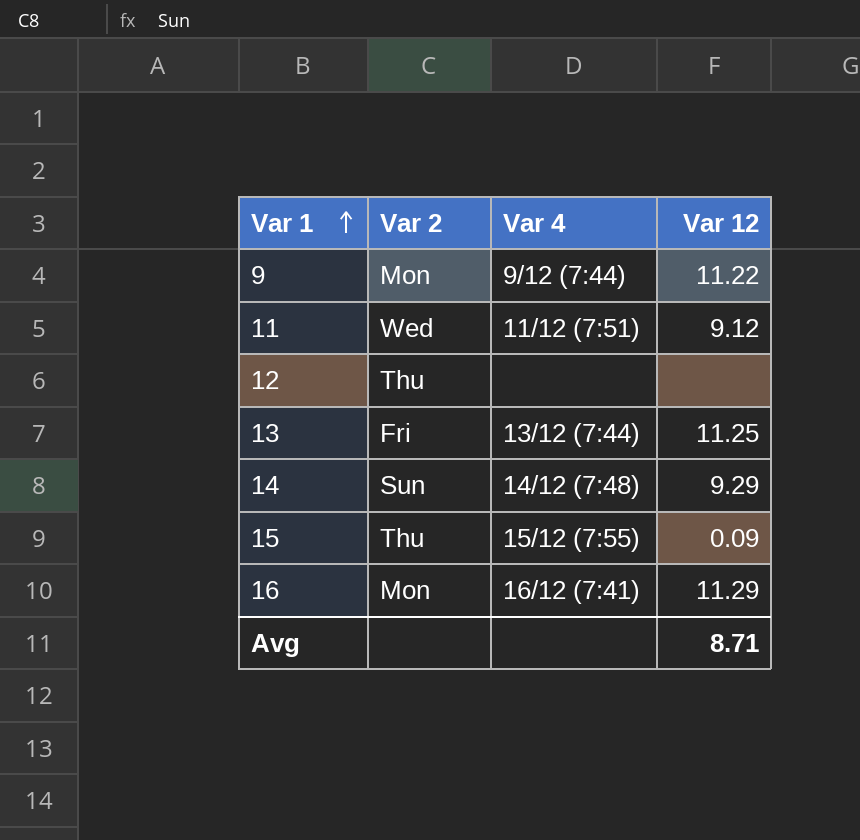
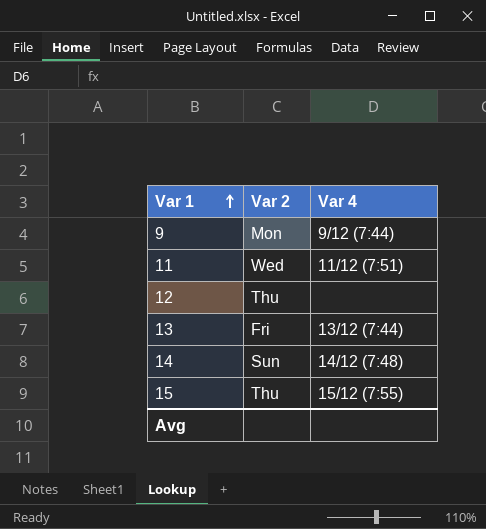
column Var 12 | position: 4 -> none
row 16: Mon | 16/12 (7:41) | 11.29 -> none

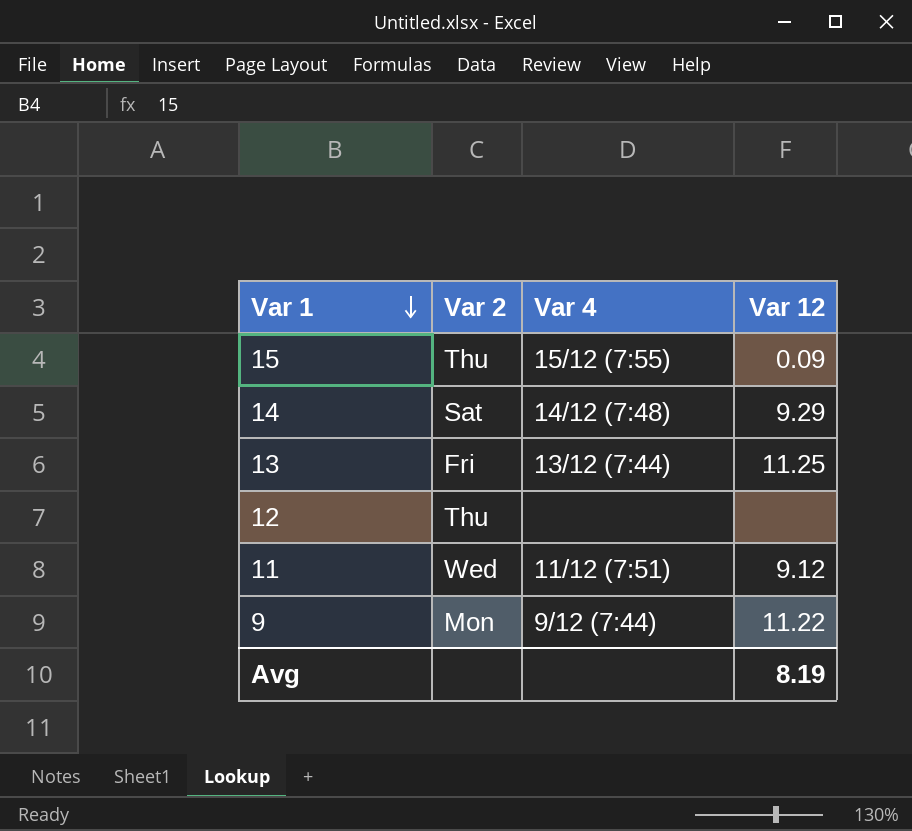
row order: Var 1 ascending -> Var 1 descending
column Var 12 | position: none -> 4
14 | Var 2: Sun -> Sat

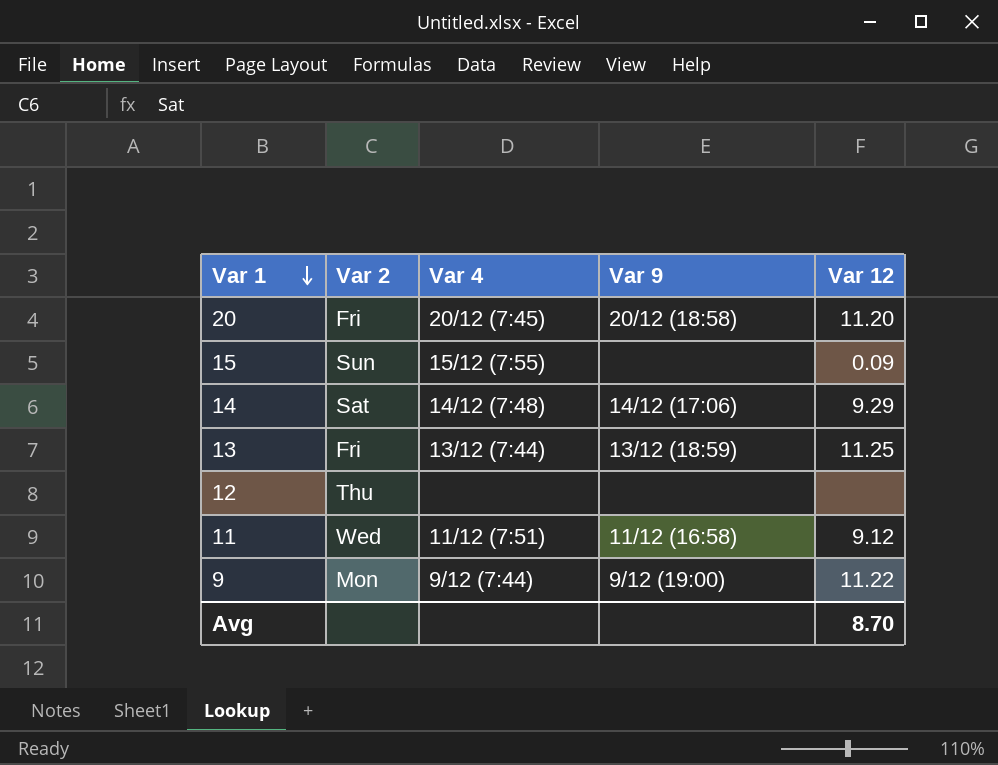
column Var 9 | position: none -> 4
row 20: none -> Fri | 20/12 (7:45) | 20/12 (18:58) | 11.20
15 | Var 2: Thu -> Sun
Avg | Var 12: 8.19 -> 8.70

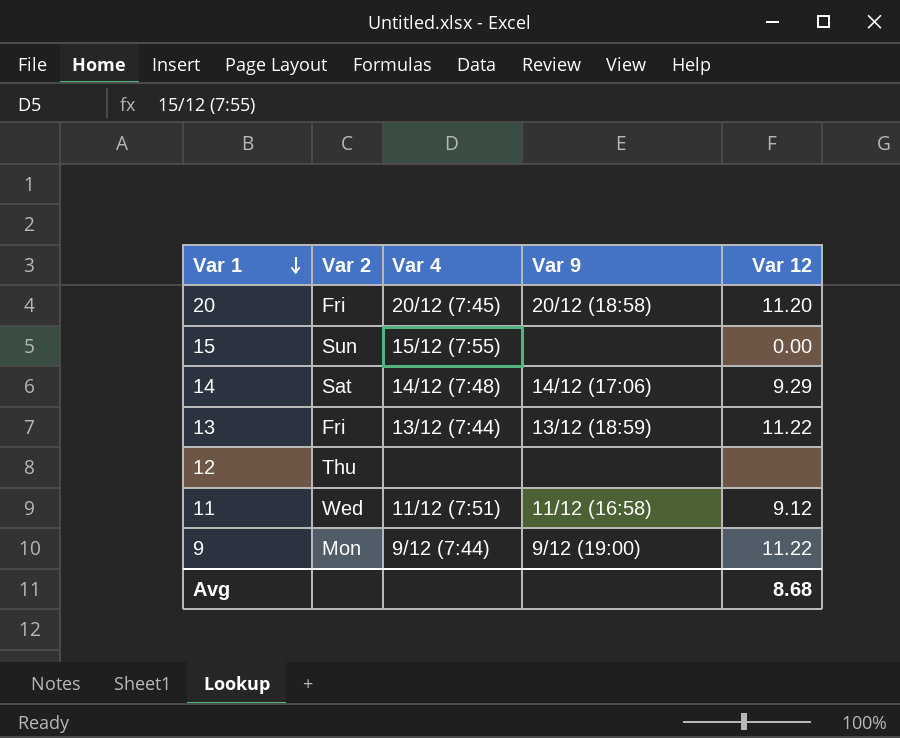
15 | Var 12: 0.09 -> 0.00
13 | Var 12: 11.25 -> 11.22
Avg | Var 12: 8.70 -> 8.68

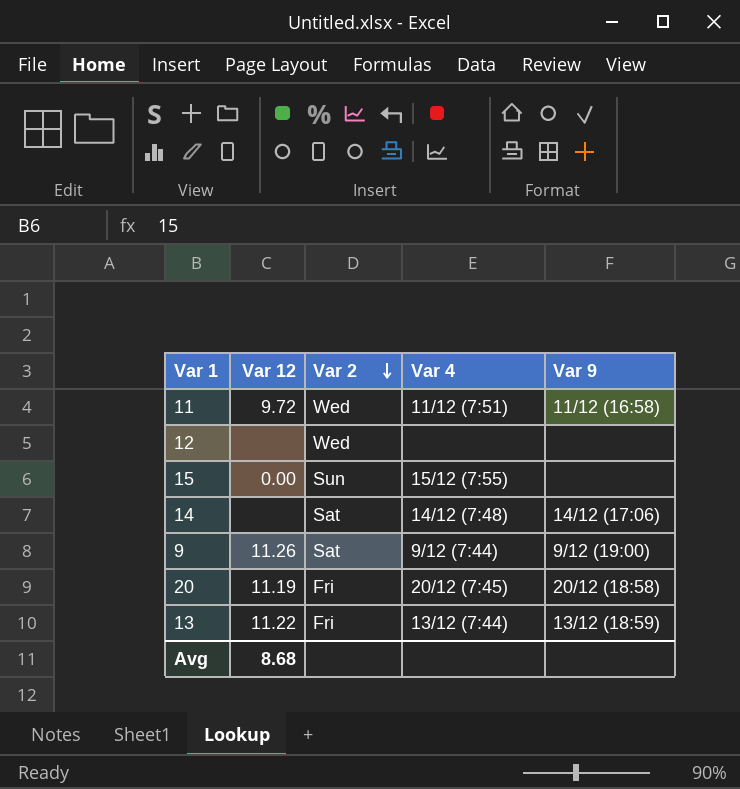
row order: Var 1 descending -> Var 2 descending
column Var 12 | position: 5 -> 2
11 | Var 12: 9.12 -> 9.72
12 | Var 2: Thu -> Wed
14 | Var 12: 9.29 -> none
9 | Var 12: 11.22 -> 11.26
9 | Var 2: Mon -> Sat
20 | Var 12: 11.20 -> 11.19

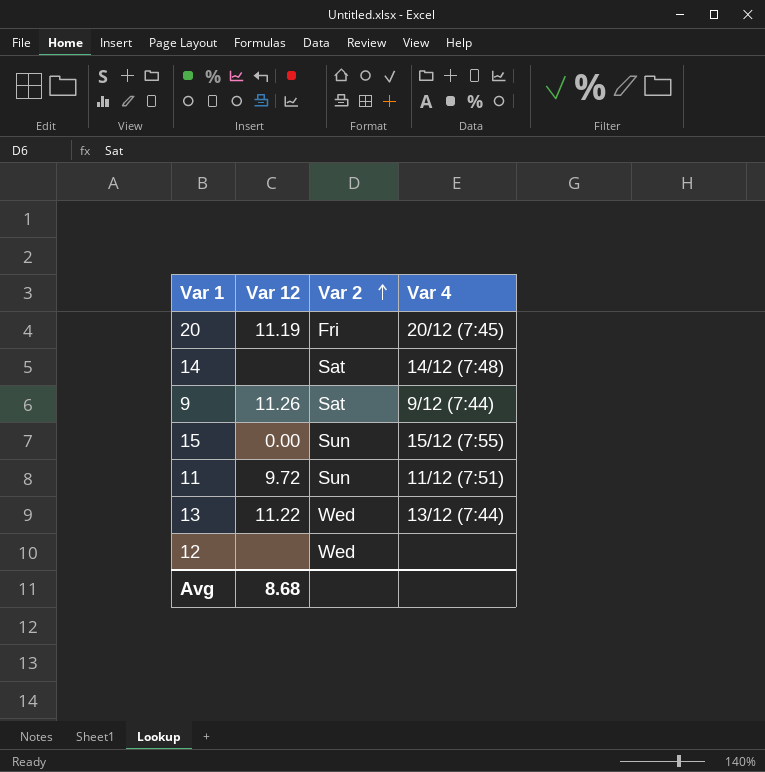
row order: Var 2 descending -> Var 2 ascending
column Var 9 | position: 5 -> none
11 | Var 2: Wed -> Sun
13 | Var 2: Fri -> Wed

